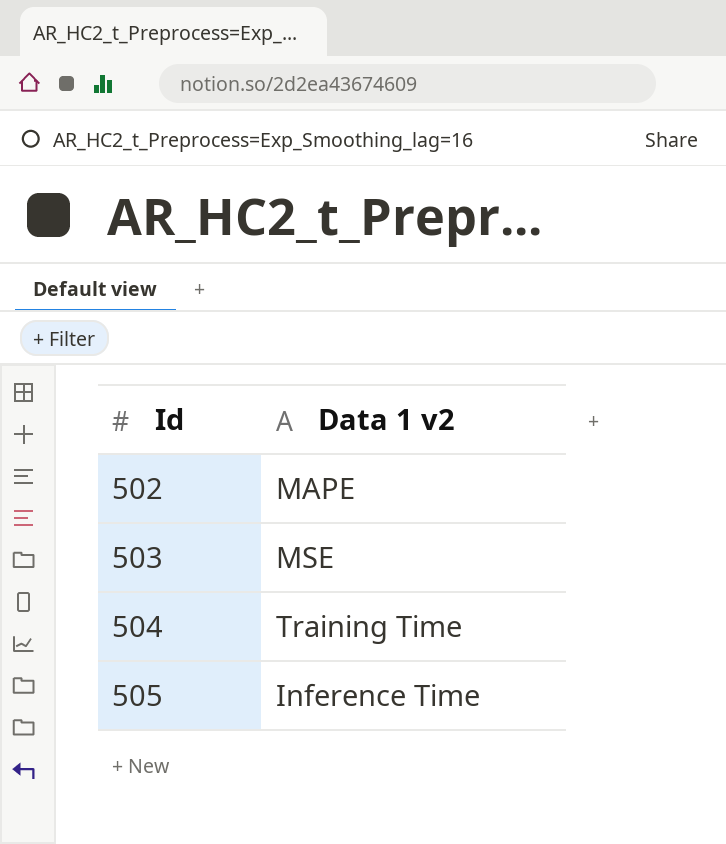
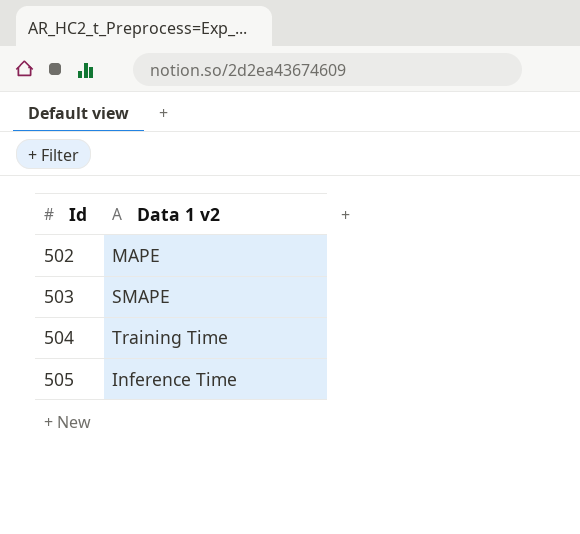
503 | Data 1 v2: MSE -> SMAPE

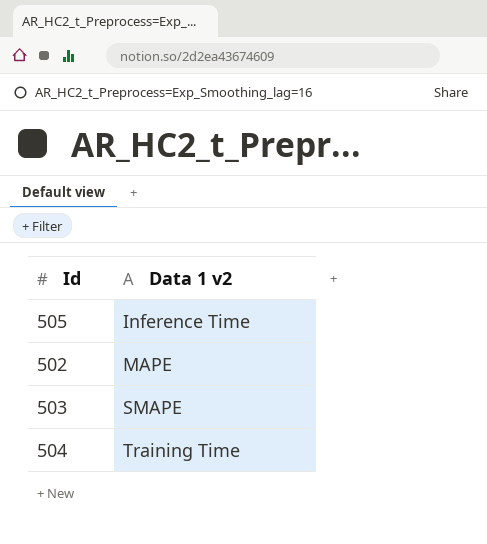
row order: Id ascending -> Data 1 v2 ascending

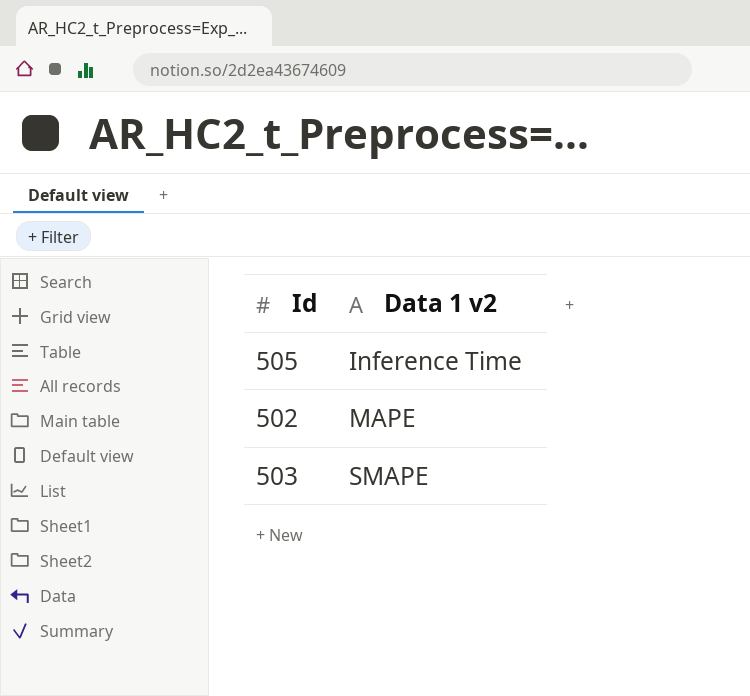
row 504: Training Time -> none

